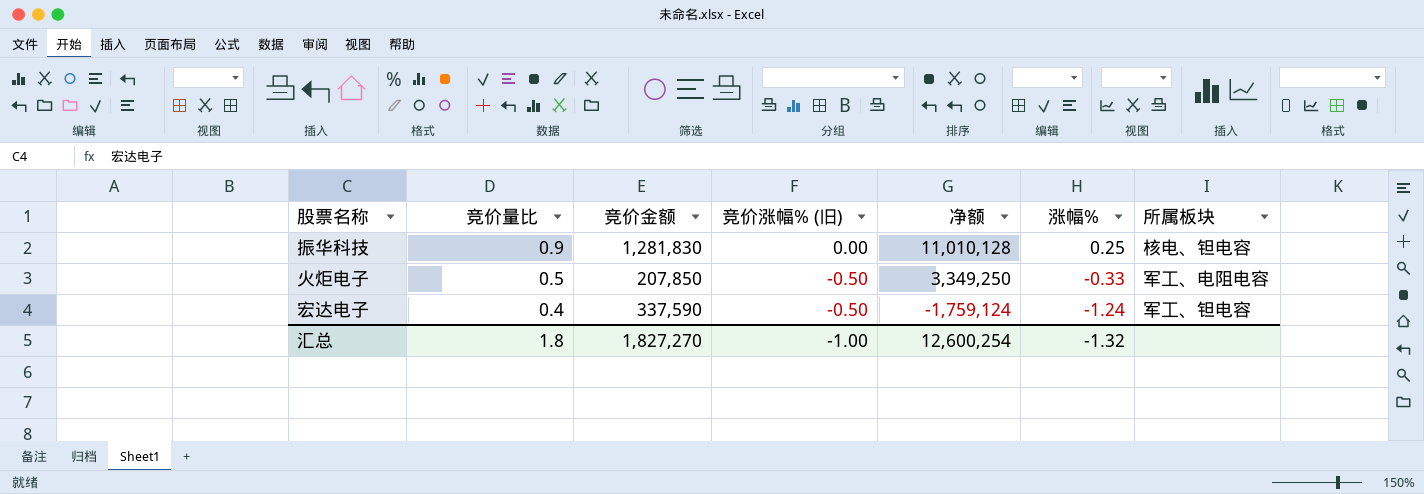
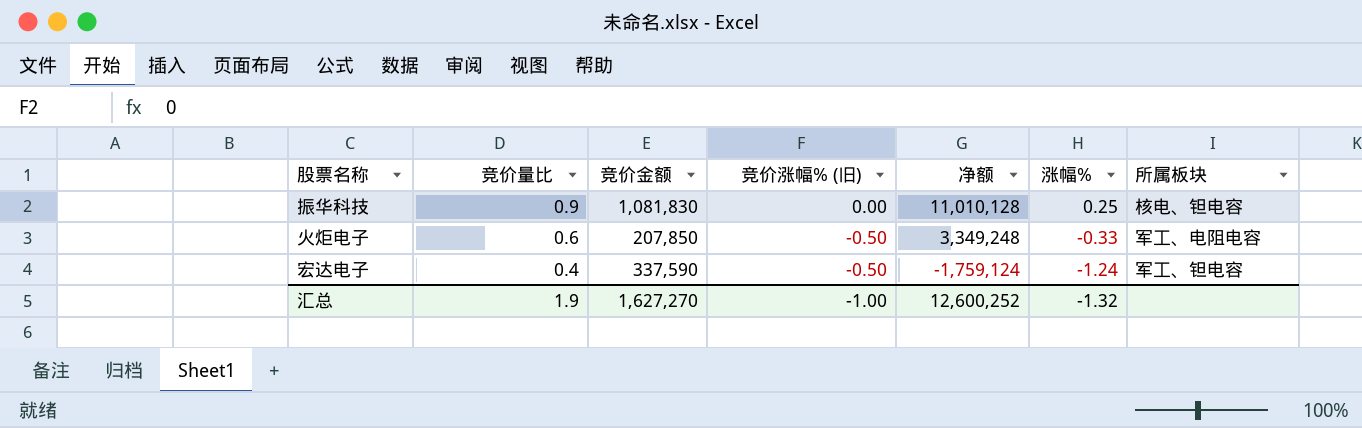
振华科技 | 竞价金额: 1,281,830 -> 1,081,830
火炬电子 | 竞价量比: 0.5 -> 0.6
火炬电子 | 净额: 3,349,250 -> 3,349,248
汇总 | 竞价量比: 1.8 -> 1.9
汇总 | 竞价金额: 1,827,270 -> 1,627,270
汇总 | 净额: 12,600,254 -> 12,600,252

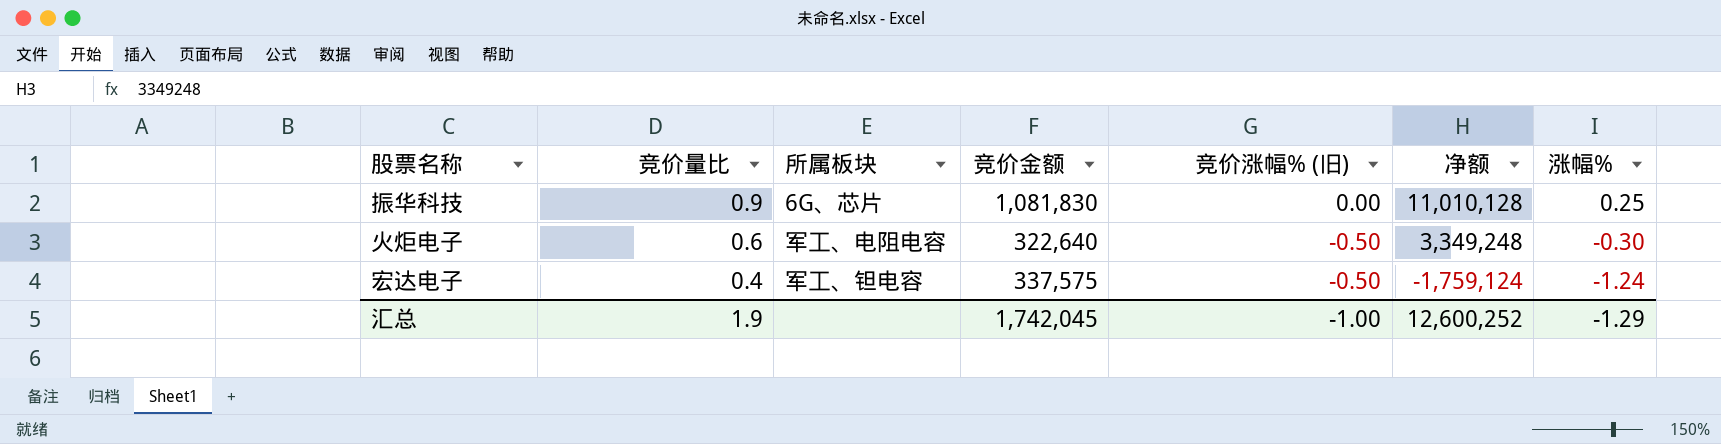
column 所属板块 | position: 7 -> 3
振华科技 | 所属板块: 核电、钽电容 -> 6G、芯片
火炬电子 | 竞价金额: 207,850 -> 322,640
火炬电子 | 涨幅%: -0.33 -> -0.30
宏达电子 | 竞价金额: 337,590 -> 337,575
汇总 | 竞价金额: 1,627,270 -> 1,742,045
汇总 | 涨幅%: -1.32 -> -1.29

